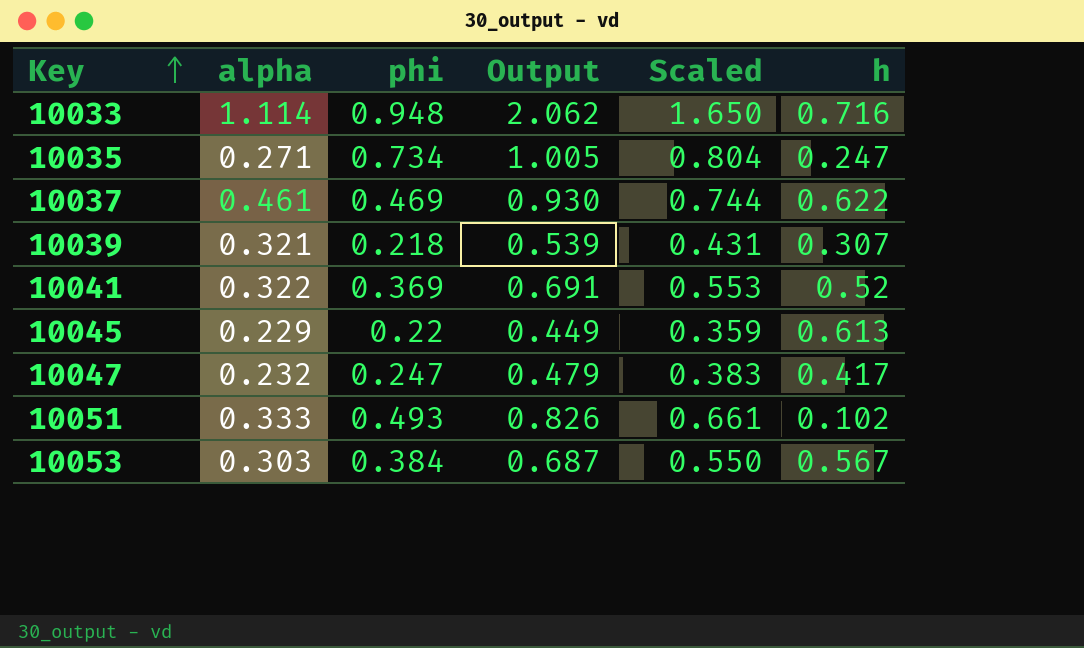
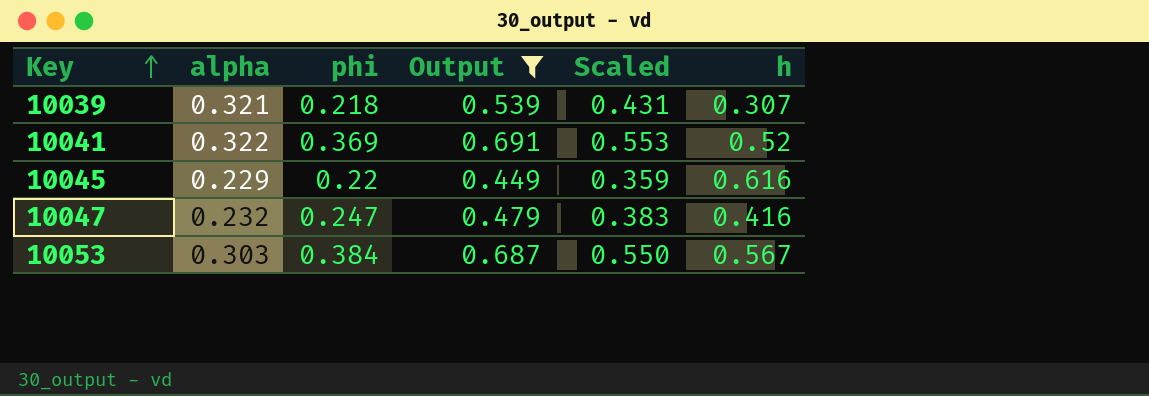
filter: none -> Output <= 0.691
10045 | h: 0.613 -> 0.616
10047 | h: 0.417 -> 0.416

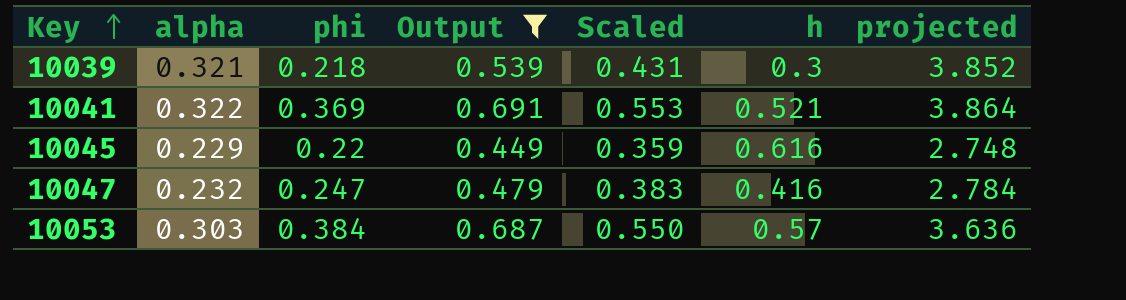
column projected | formula: none -> [alpha] * 12
10039 | h: 0.307 -> 0.3
10041 | h: 0.52 -> 0.521
10053 | h: 0.567 -> 0.57

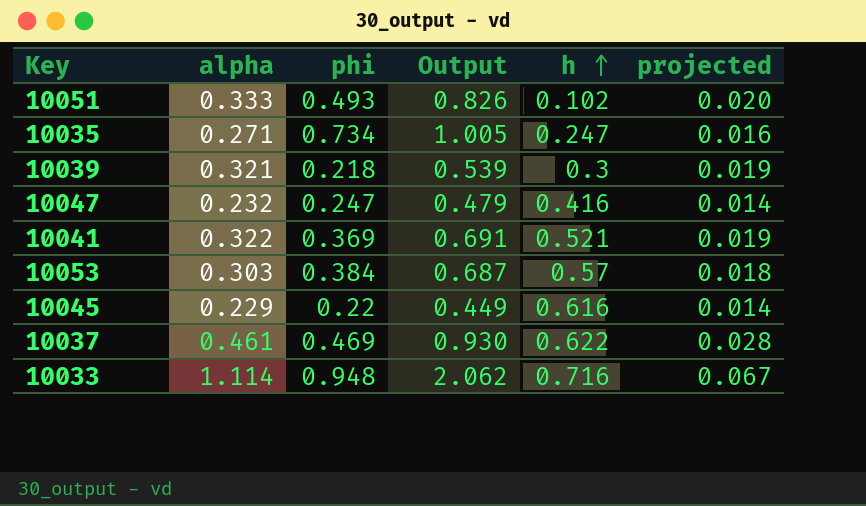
filter: Output <= 0.691 -> none
row order: Key ascending -> h ascending
column Scaled | formula: [Output] * 0.8 -> none
column projected | formula: [alpha] * 12 -> [alpha] * 0.06

